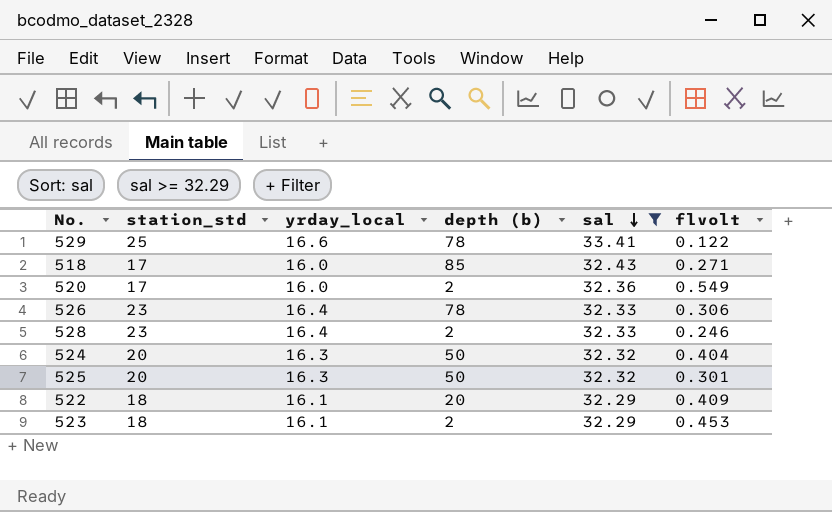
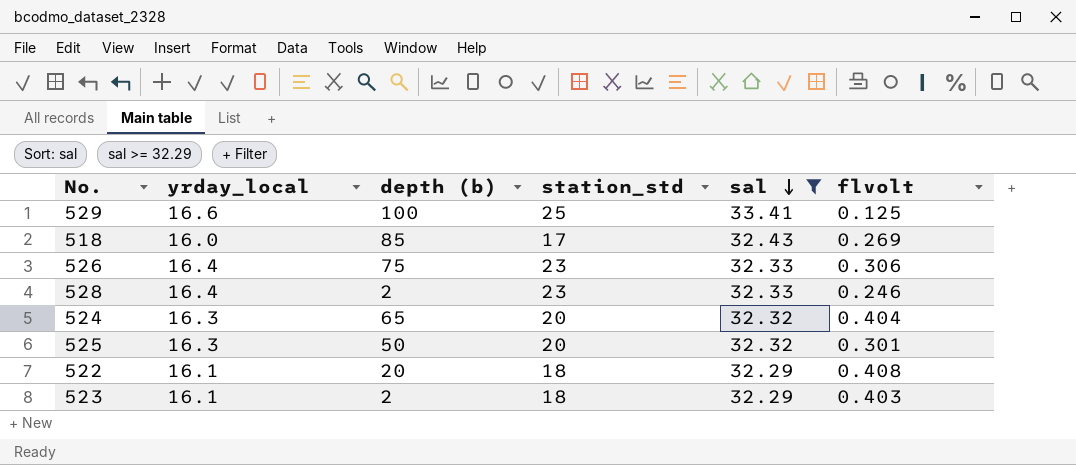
column station_std | position: 2 -> 4
row 520: 17 | 16.0 | 2 | 32.36 | 0.549 -> none
529 | depth (b): 78 -> 100
529 | flvolt: 0.122 -> 0.125
518 | flvolt: 0.271 -> 0.269
526 | depth (b): 78 -> 75
524 | depth (b): 50 -> 65
522 | flvolt: 0.409 -> 0.408
523 | flvolt: 0.453 -> 0.403

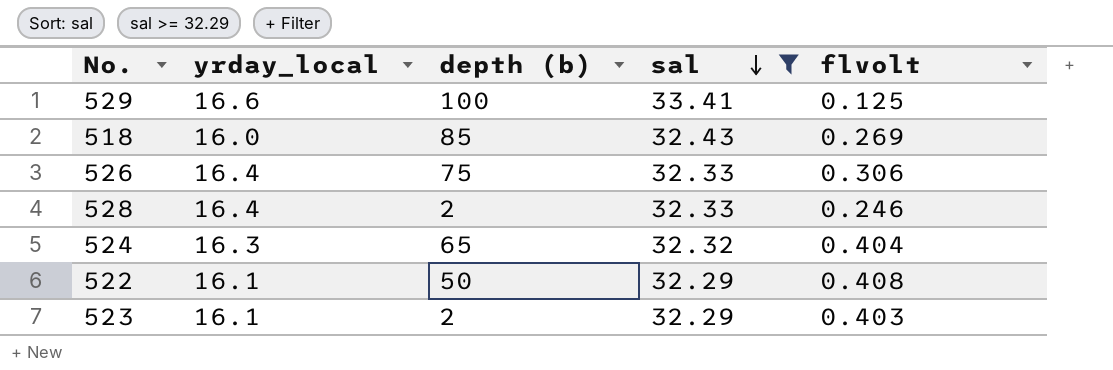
column station_std | position: 4 -> none
row 525: 16.3 | 50 | 20 | 32.32 | 0.301 -> none
522 | depth (b): 20 -> 50

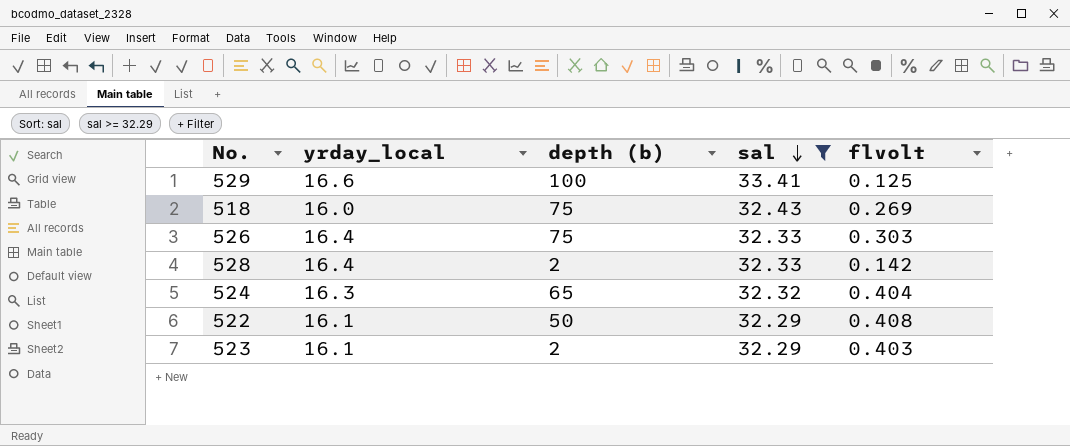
518 | depth (b): 85 -> 75
526 | flvolt: 0.306 -> 0.303
528 | flvolt: 0.246 -> 0.142

